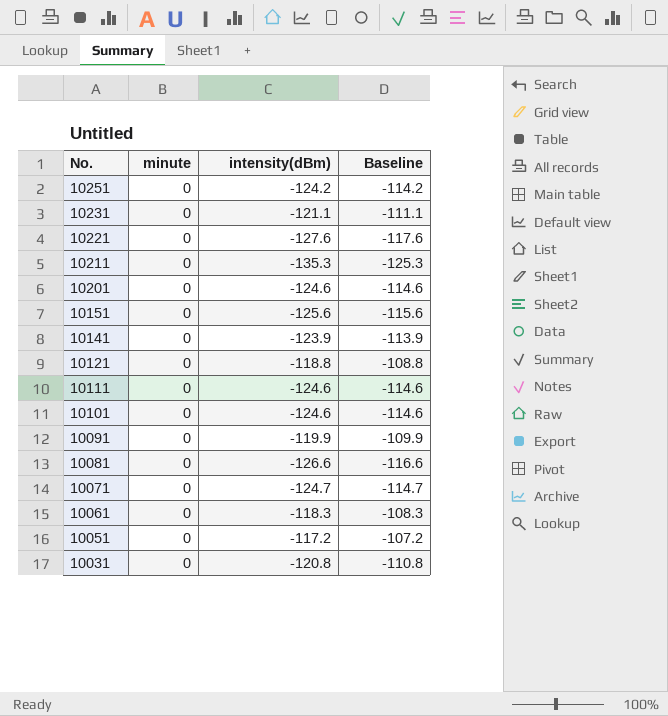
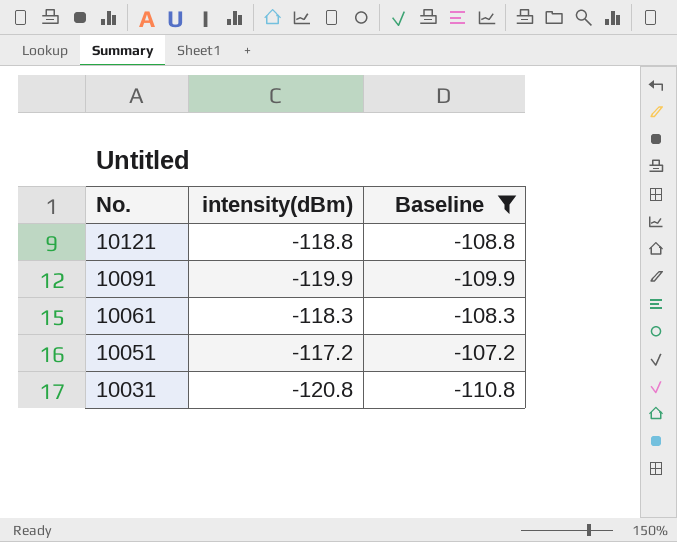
filter: none -> Baseline >= -110.8
column minute | position: 2 -> none

